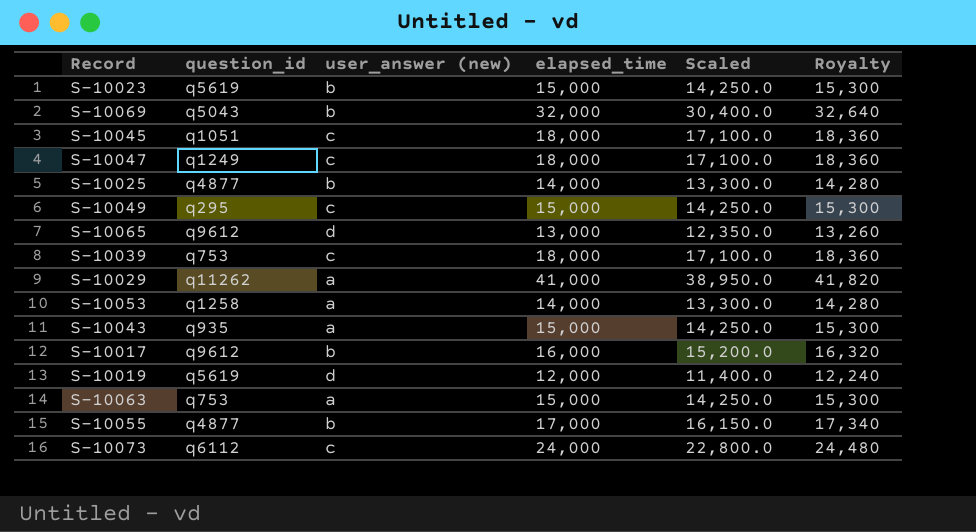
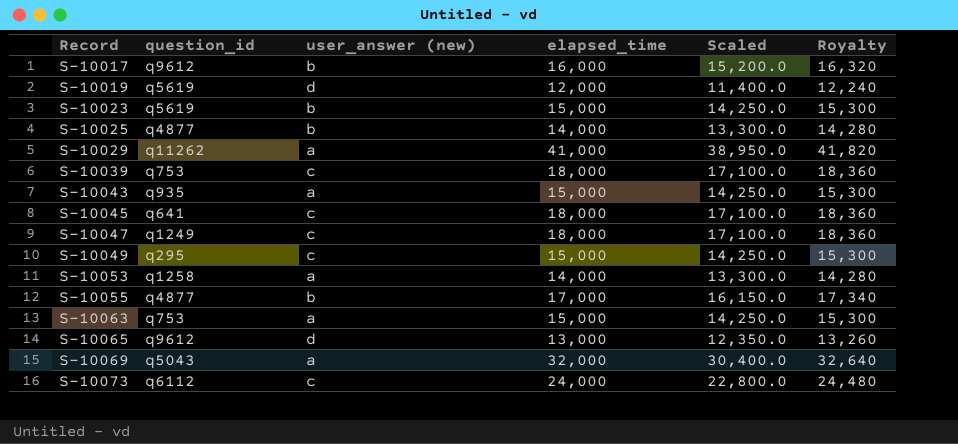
row order: none -> Record ascending
S-10045 | question_id: q1051 -> q641
S-10069 | user_answer (new): b -> a

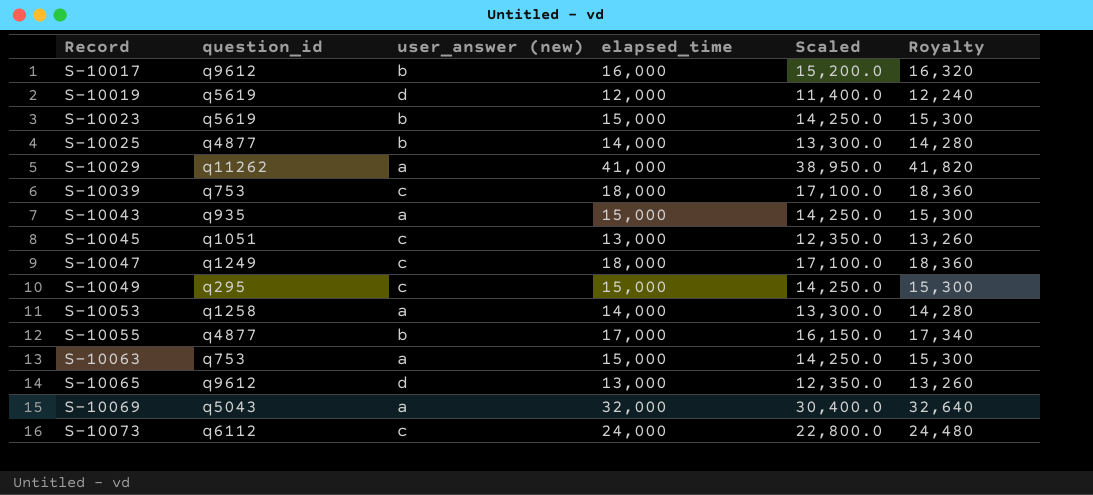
S-10045 | question_id: q641 -> q1051
S-10045 | elapsed_time: 18,000 -> 13,000
S-10045 | Scaled: 17,100.0 -> 12,350.0
S-10045 | Royalty: 18,360 -> 13,260

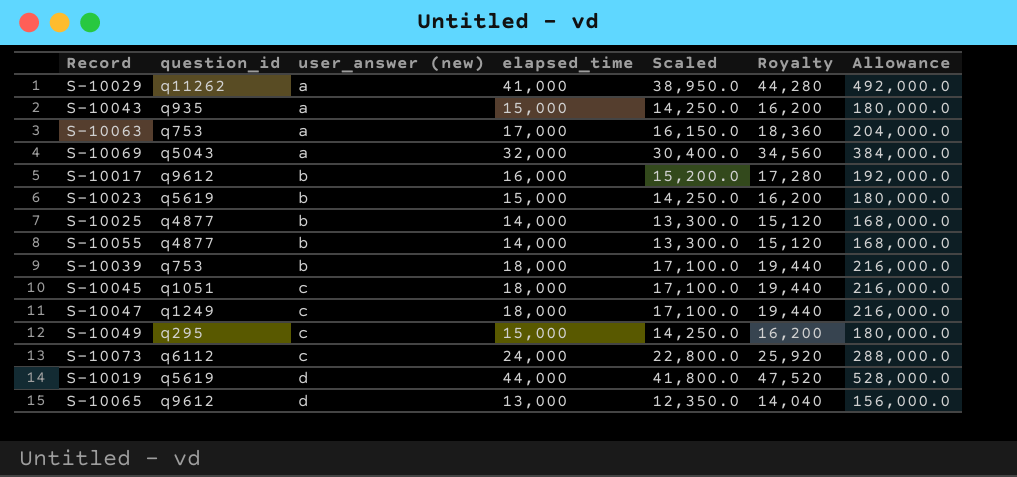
row order: Record ascending -> user_answer (new) ascending
column Royalty | formula: [elapsed_time] * 1.02 -> [elapsed_time] * 1.08
column Allowance | formula: none -> [elapsed_time] * 12
row S-10053: q1258 | a | 14,000 | 13,300.0 | 14,280 -> none
S-10063 | elapsed_time: 15,000 -> 17,000
S-10063 | Scaled: 14,250.0 -> 16,150.0
S-10055 | elapsed_time: 17,000 -> 14,000
S-10055 | Scaled: 16,150.0 -> 13,300.0
S-10039 | user_answer (new): c -> b
S-10045 | elapsed_time: 13,000 -> 18,000
S-10045 | Scaled: 12,350.0 -> 17,100.0
S-10019 | elapsed_time: 12,000 -> 44,000
S-10019 | Scaled: 11,400.0 -> 41,800.0

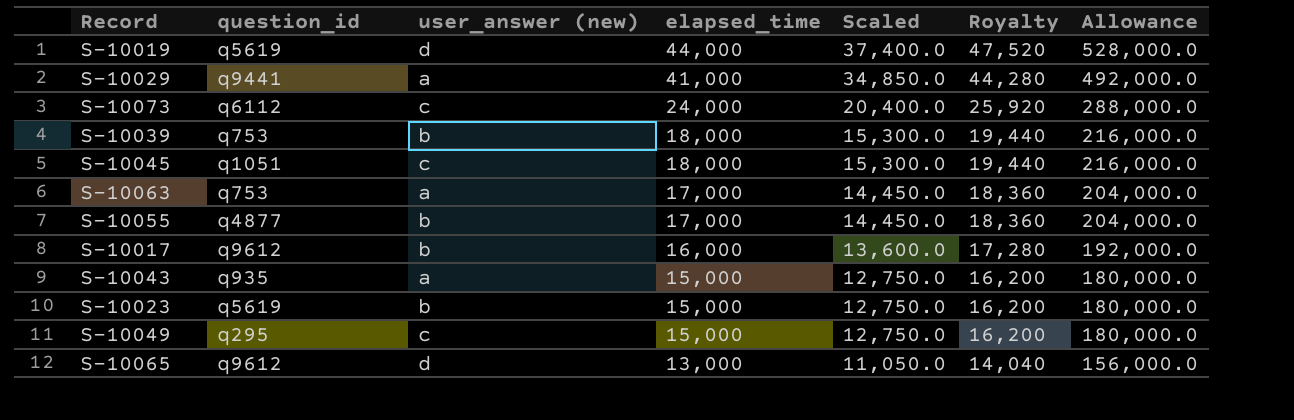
row order: user_answer (new) ascending -> elapsed_time descending
column Scaled | formula: [elapsed_time] * 0.95 -> [elapsed_time] * 0.85
row S-10069: q5043 | a | 32,000 | 30,400.0 | 34,560 | 384,000.0 -> none
row S-10025: q4877 | b | 14,000 | 13,300.0 | 15,120 | 168,000.0 -> none
row S-10047: q1249 | c | 18,000 | 17,100.0 | 19,440 | 216,000.0 -> none
S-10029 | question_id: q11262 -> q9441
S-10055 | elapsed_time: 14,000 -> 17,000
S-10055 | Royalty: 15,120 -> 18,360
S-10055 | Allowance: 168,000.0 -> 204,000.0

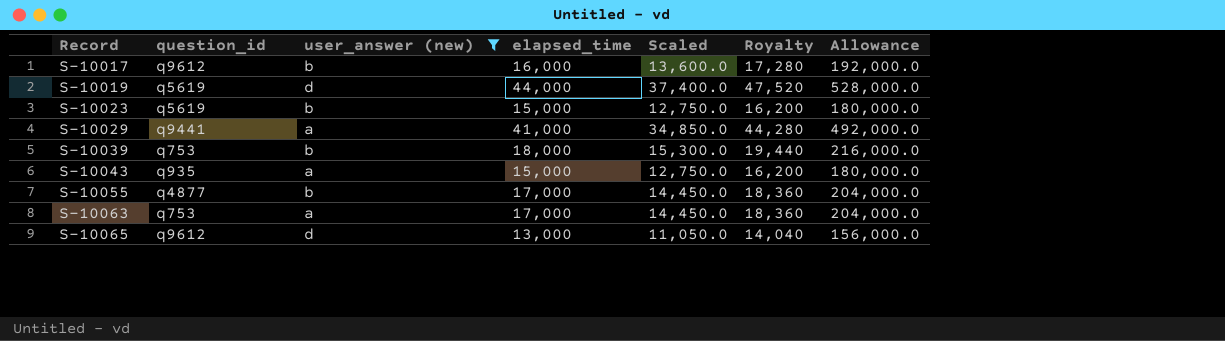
filter: none -> user_answer (new) != c
row order: elapsed_time descending -> Record ascending

